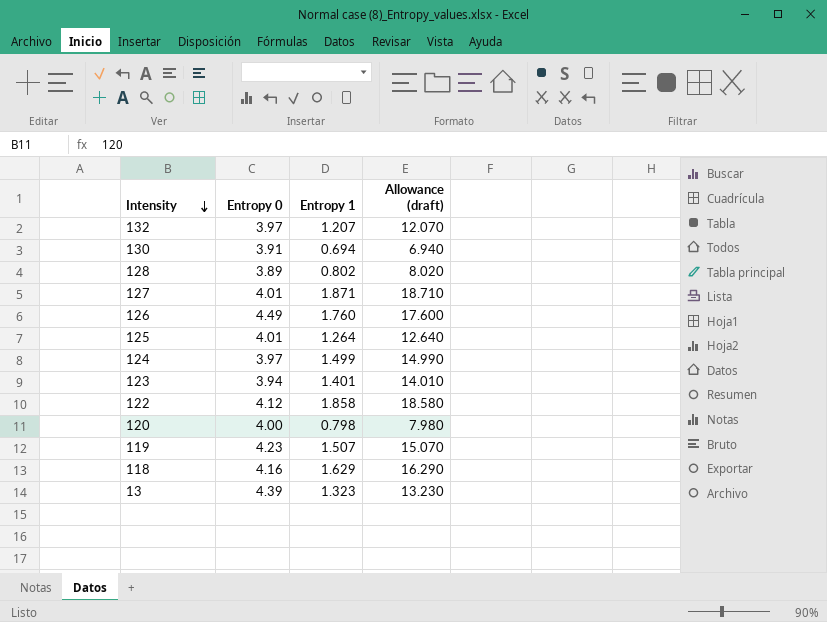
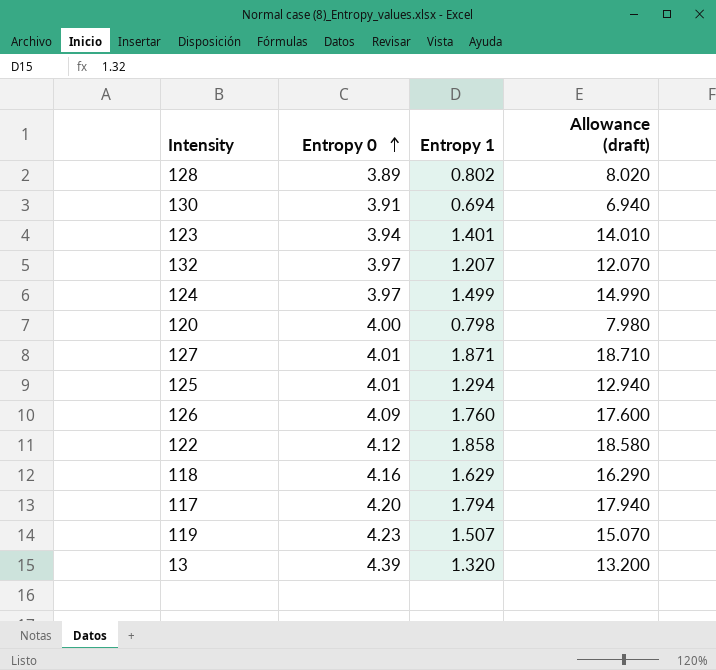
row order: Intensity descending -> Entropy 0 ascending
125 | Entropy 1: 1.264 -> 1.294
125 | Allowance (draft): 12.640 -> 12.940
126 | Entropy 0: 4.49 -> 4.09
row 117: none -> 4.20 | 1.794 | 17.940
13 | Entropy 1: 1.323 -> 1.320
13 | Allowance (draft): 13.230 -> 13.200

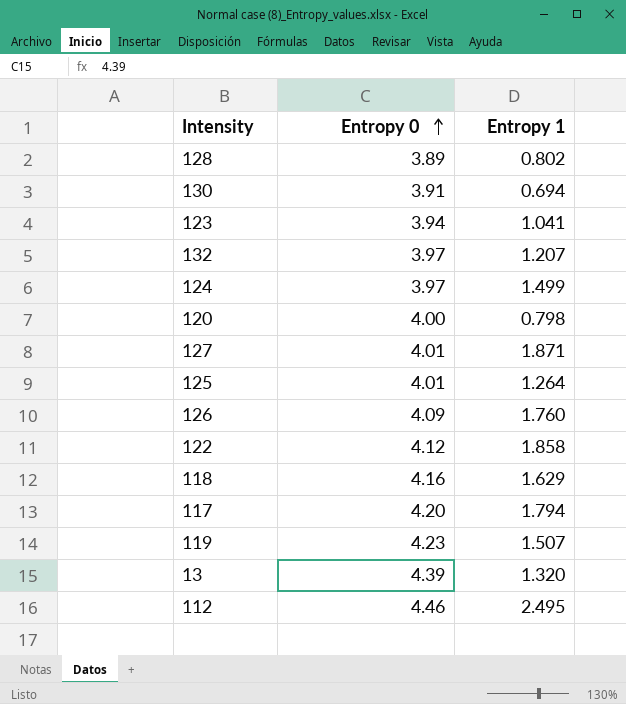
column Allowance (draft) | formula: [Entropy 1] * 10 -> none
123 | Entropy 1: 1.401 -> 1.041
125 | Entropy 1: 1.294 -> 1.264
row 112: none -> 4.46 | 2.495

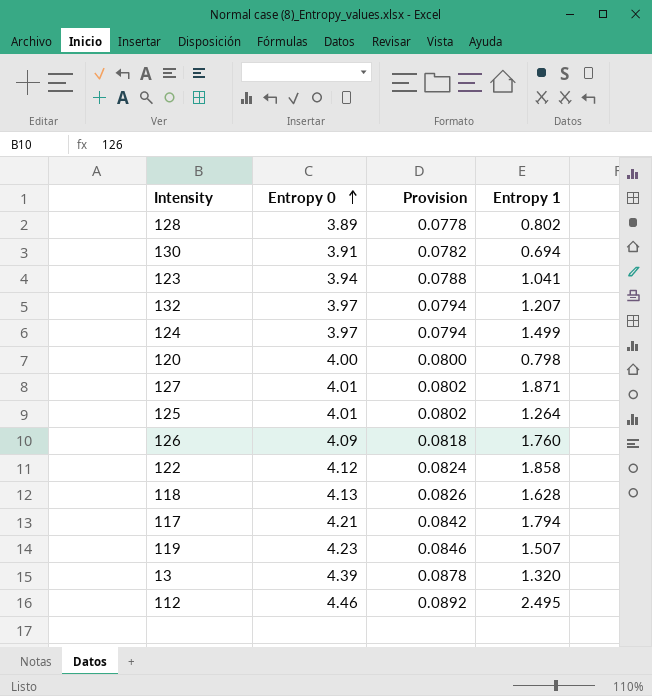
column Provision | formula: none -> [Entropy 0] * 0.02
118 | Entropy 0: 4.16 -> 4.13
118 | Entropy 1: 1.629 -> 1.628
117 | Entropy 0: 4.20 -> 4.21

